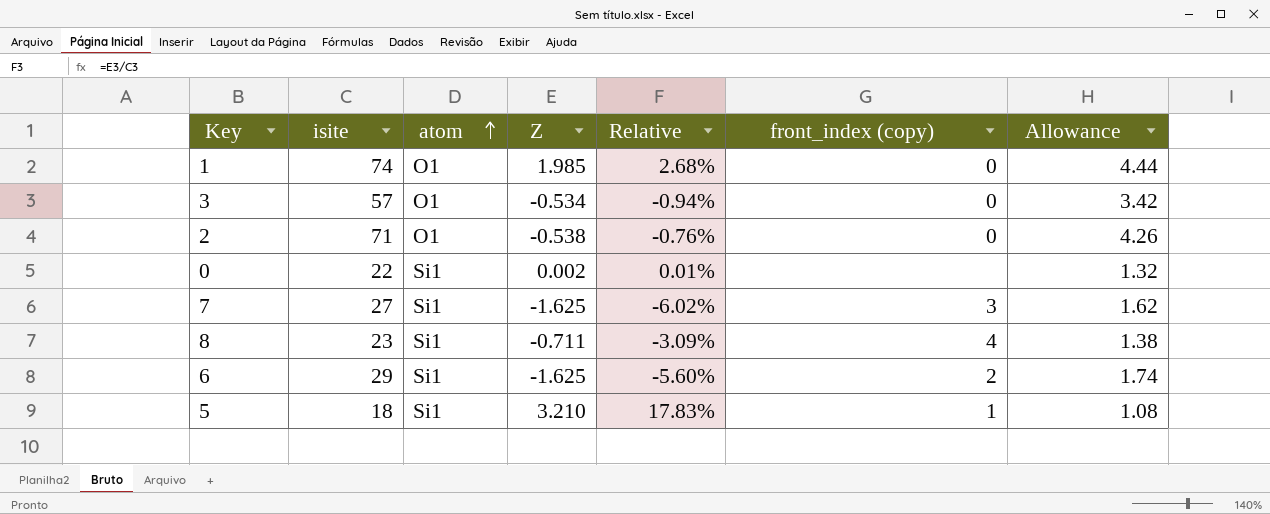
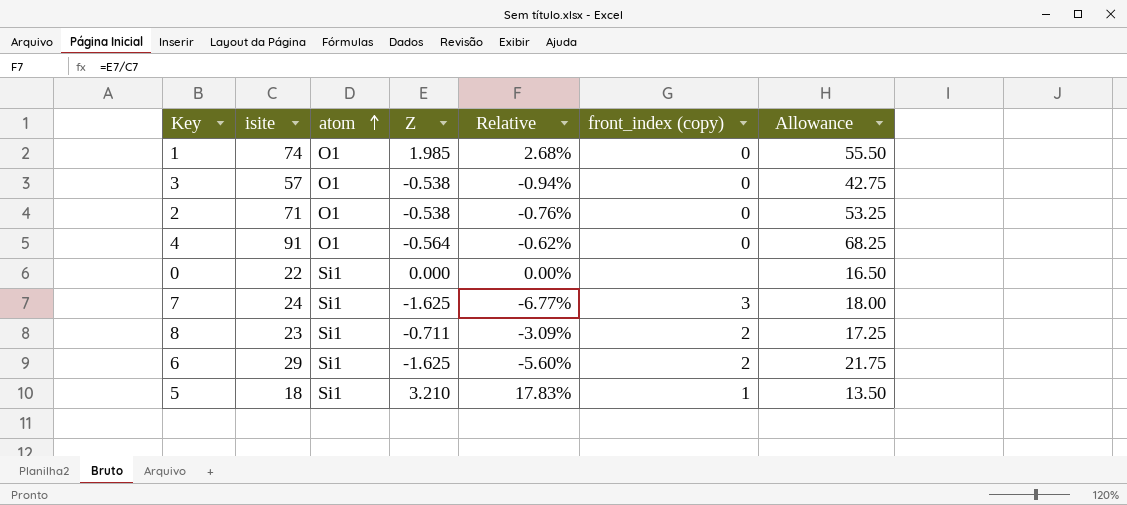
column Allowance | formula: [isite] * 0.06 -> [isite] * 0.75
3 | Z: -0.534 -> -0.538
row 4: none -> 91 | O1 | -0.564 | -0.62% | 0 | 68.25
0 | Z: 0.002 -> 0.000
0 | Relative: 0.01% -> 0.00%
7 | isite: 27 -> 24
7 | Relative: -6.02% -> -6.77%
8 | front_index (copy): 4 -> 2

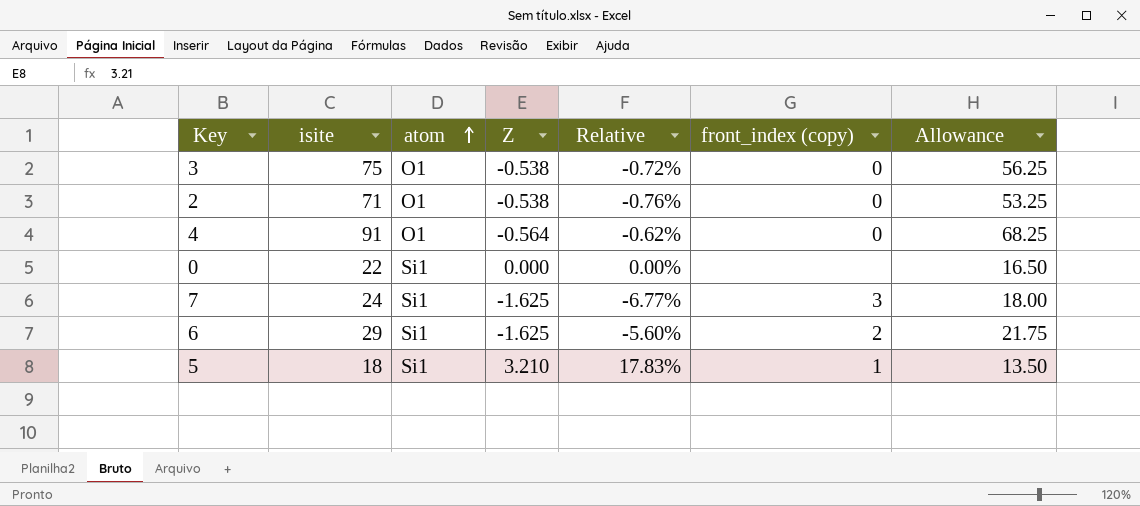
row 1: 74 | O1 | 1.985 | 2.68% | 0 | 55.50 -> none
row 8: 23 | Si1 | -0.711 | -3.09% | 2 | 17.25 -> none
3 | isite: 57 -> 75
3 | Relative: -0.94% -> -0.72%
3 | Allowance: 42.75 -> 56.25

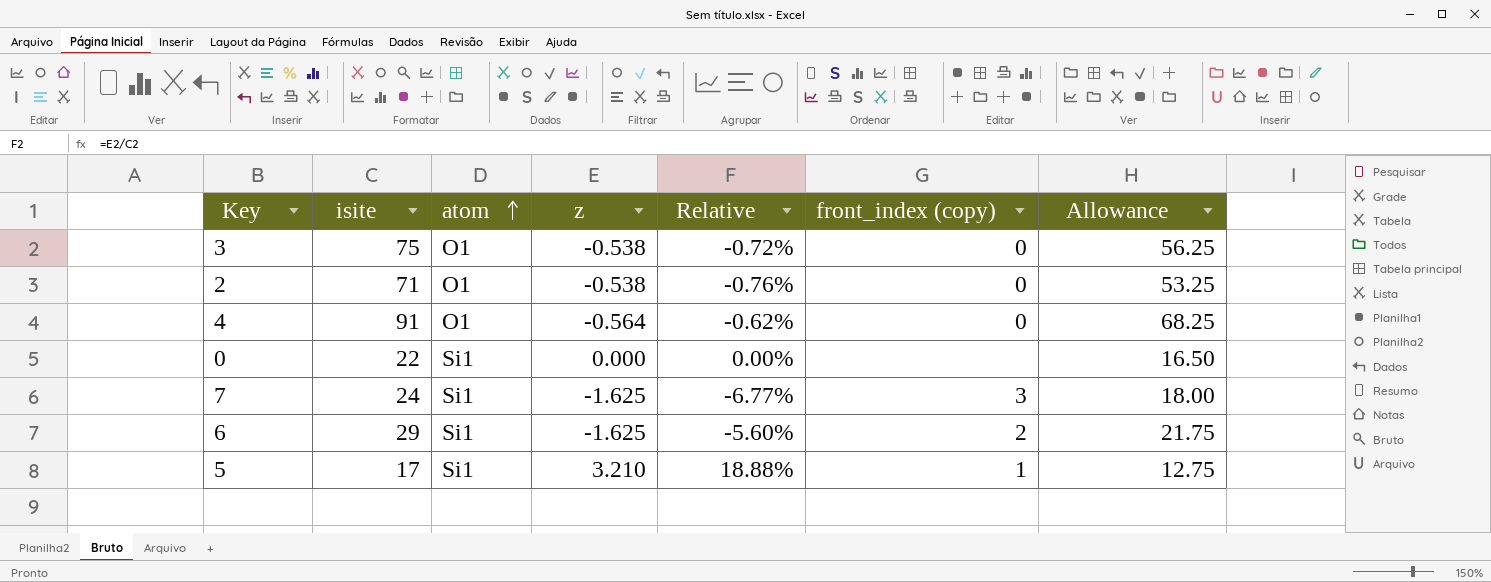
column name: Z -> z
5 | isite: 18 -> 17
5 | Relative: 17.83% -> 18.88%
5 | Allowance: 13.50 -> 12.75

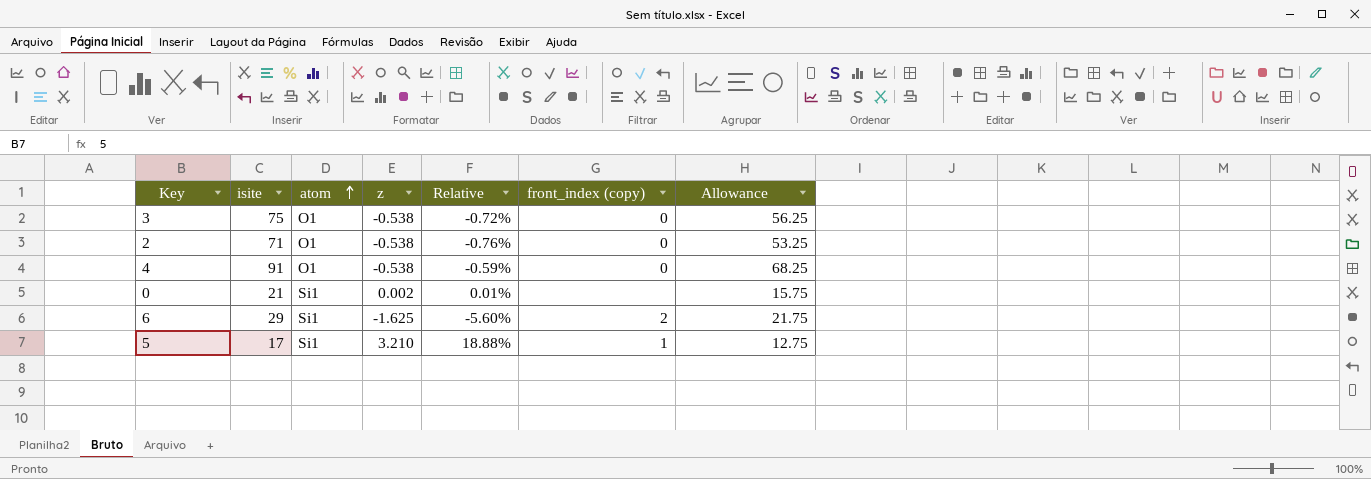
row 7: 24 | Si1 | -1.625 | -6.77% | 3 | 18.00 -> none
4 | z: -0.564 -> -0.538
4 | Relative: -0.62% -> -0.59%
0 | isite: 22 -> 21
0 | z: 0.000 -> 0.002
0 | Relative: 0.00% -> 0.01%
0 | Allowance: 16.50 -> 15.75

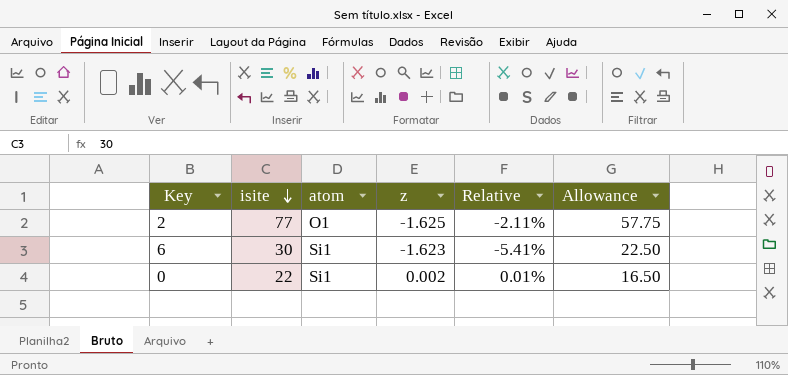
row order: atom ascending -> isite descending
column front_index (copy) | position: 6 -> none
row 3: 75 | O1 | -0.538 | -0.72% | 0 | 56.25 -> none
row 4: 91 | O1 | -0.538 | -0.59% | 0 | 68.25 -> none
row 5: 17 | Si1 | 3.210 | 18.88% | 1 | 12.75 -> none
2 | isite: 71 -> 77
2 | z: -0.538 -> -1.625
2 | Relative: -0.76% -> -2.11%
2 | Allowance: 53.25 -> 57.75
6 | isite: 29 -> 30
6 | z: -1.625 -> -1.623
6 | Relative: -5.60% -> -5.41%
6 | Allowance: 21.75 -> 22.50
0 | isite: 21 -> 22
0 | Allowance: 15.75 -> 16.50

